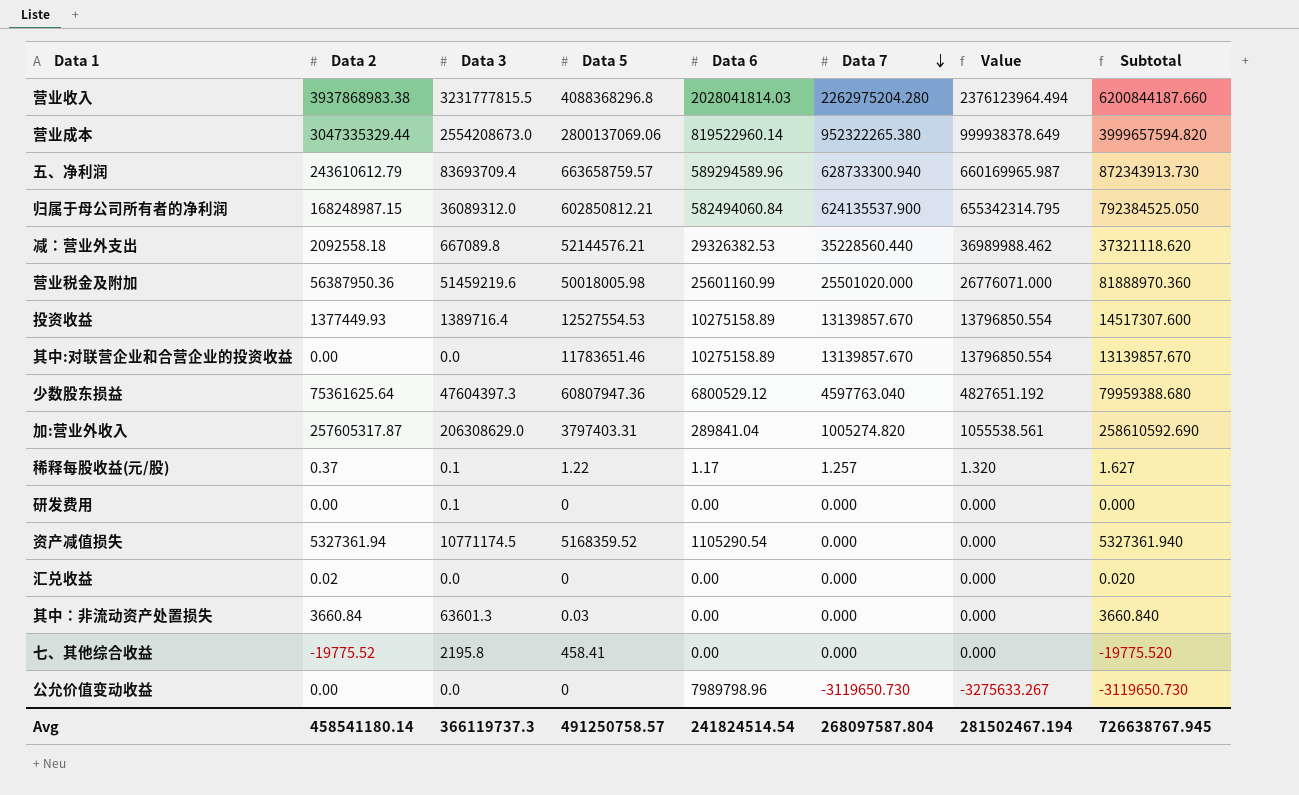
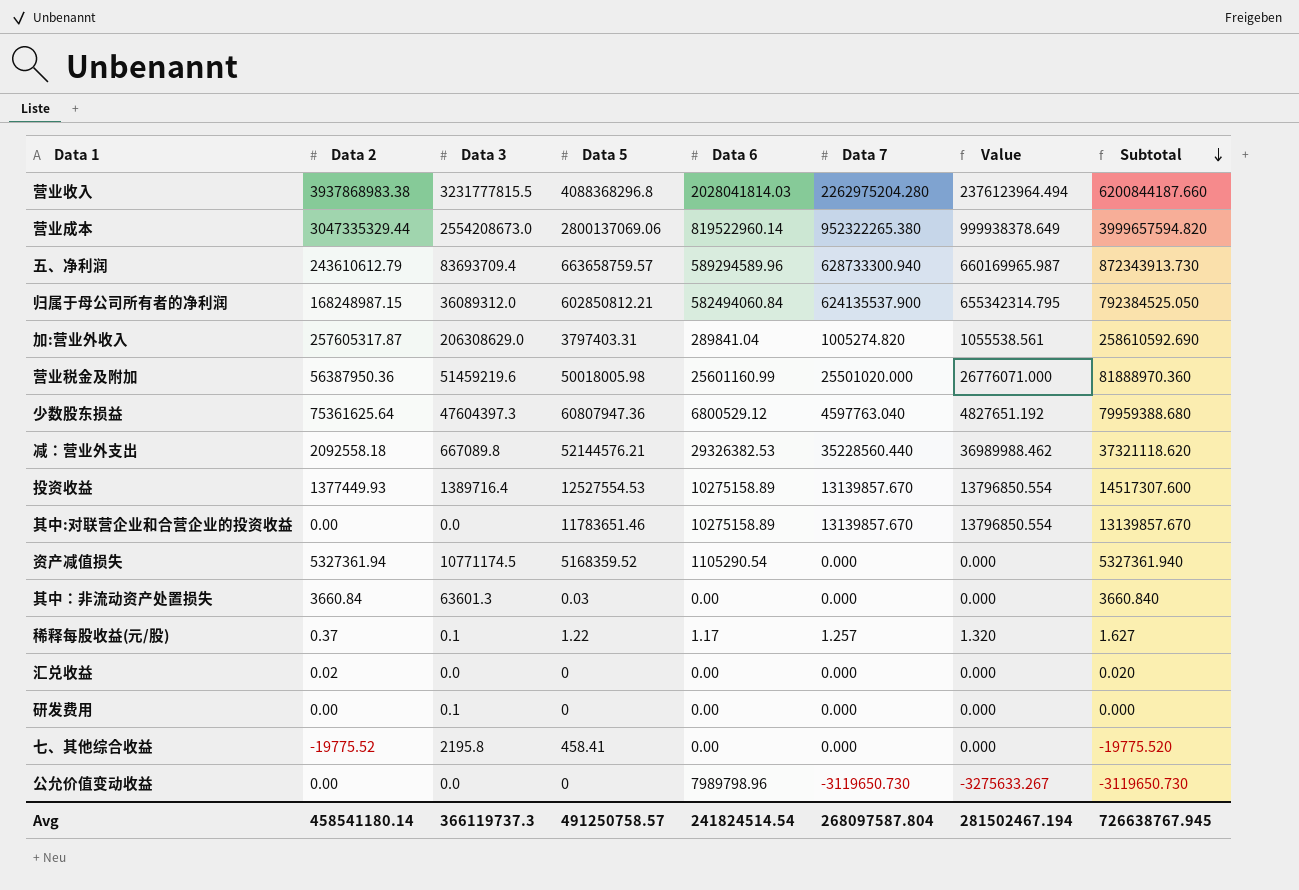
row order: Data 7 descending -> Subtotal descending

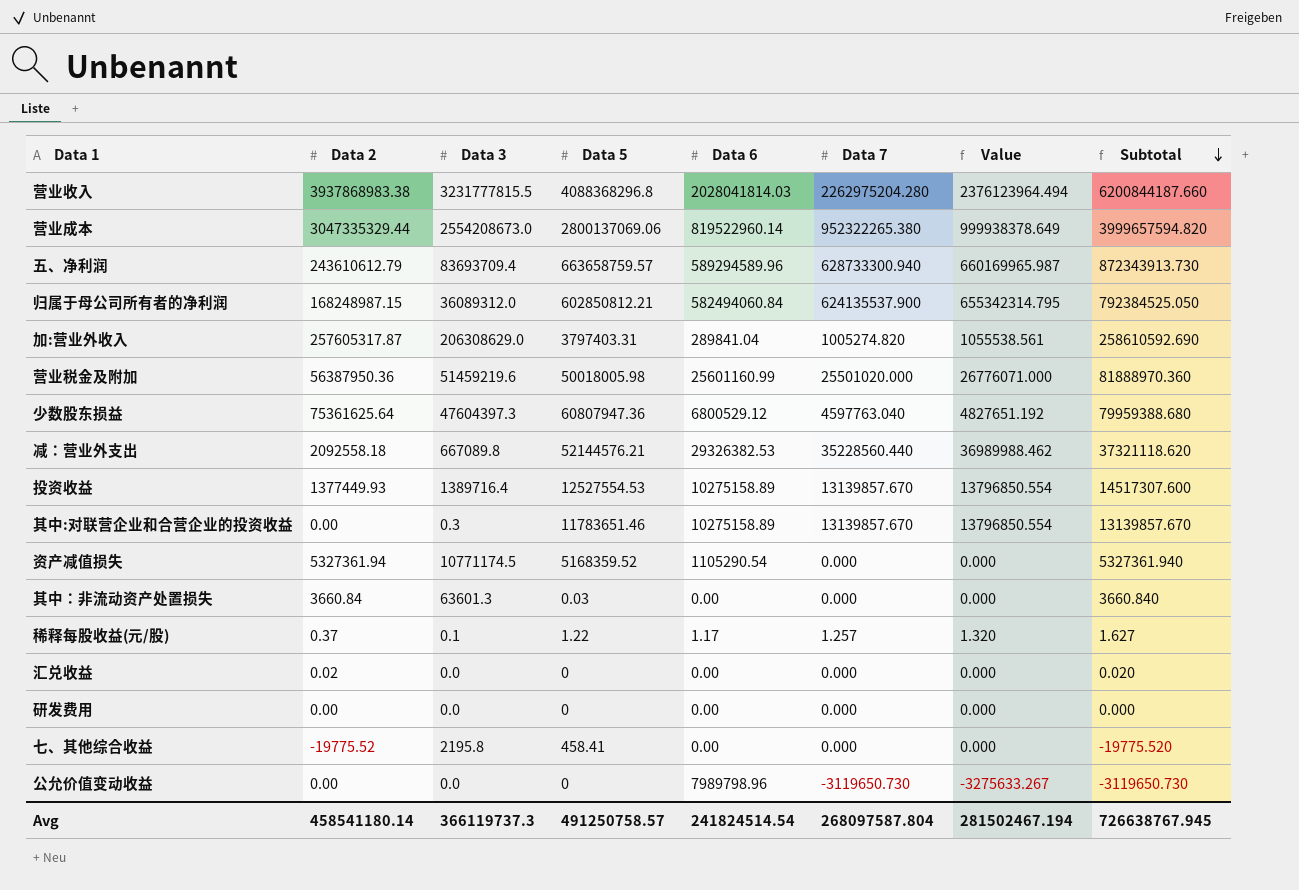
其中:对联营企业和合营企业的投资收益 | Data 3: 0.0 -> 0.3
研发费用 | Data 3: 0.1 -> 0.0

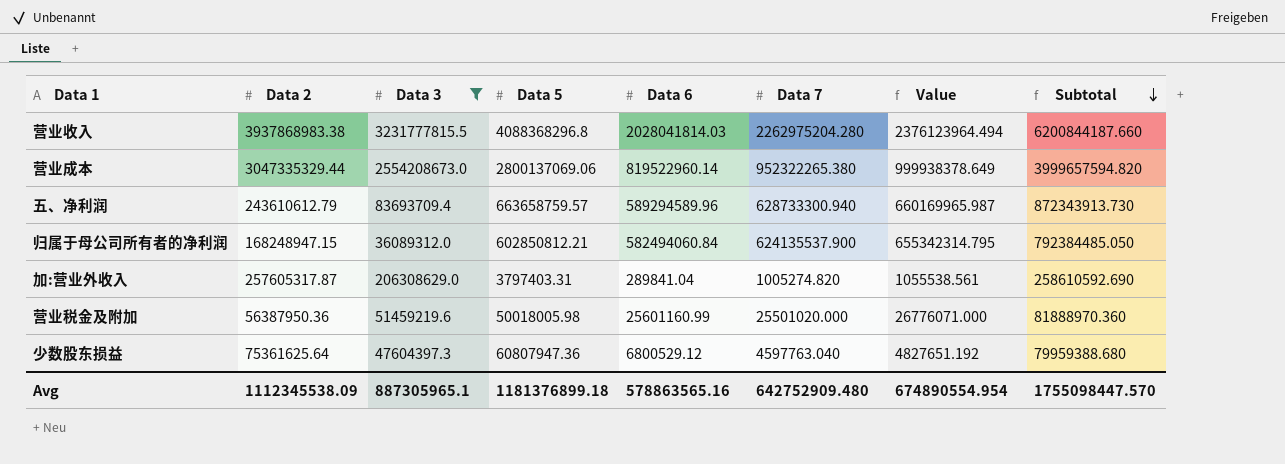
filter: none -> Data 3 >= 36089312.0
归属于母公司所有者的净利润 | Data 2: 168248987.15 -> 168248947.15
归属于母公司所有者的净利润 | Subtotal: 792384525.050 -> 792384485.050
Avg | Data 2: 458541180.14 -> 1112345538.09
Avg | Data 3: 366119737.3 -> 887305965.1
Avg | Data 5: 491250758.57 -> 1181376899.18
Avg | Data 6: 241824514.54 -> 578863565.16
Avg | Data 7: 268097587.804 -> 642752909.480
Avg | Value: 281502467.194 -> 674890554.954
Avg | Subtotal: 726638767.945 -> 1755098447.570

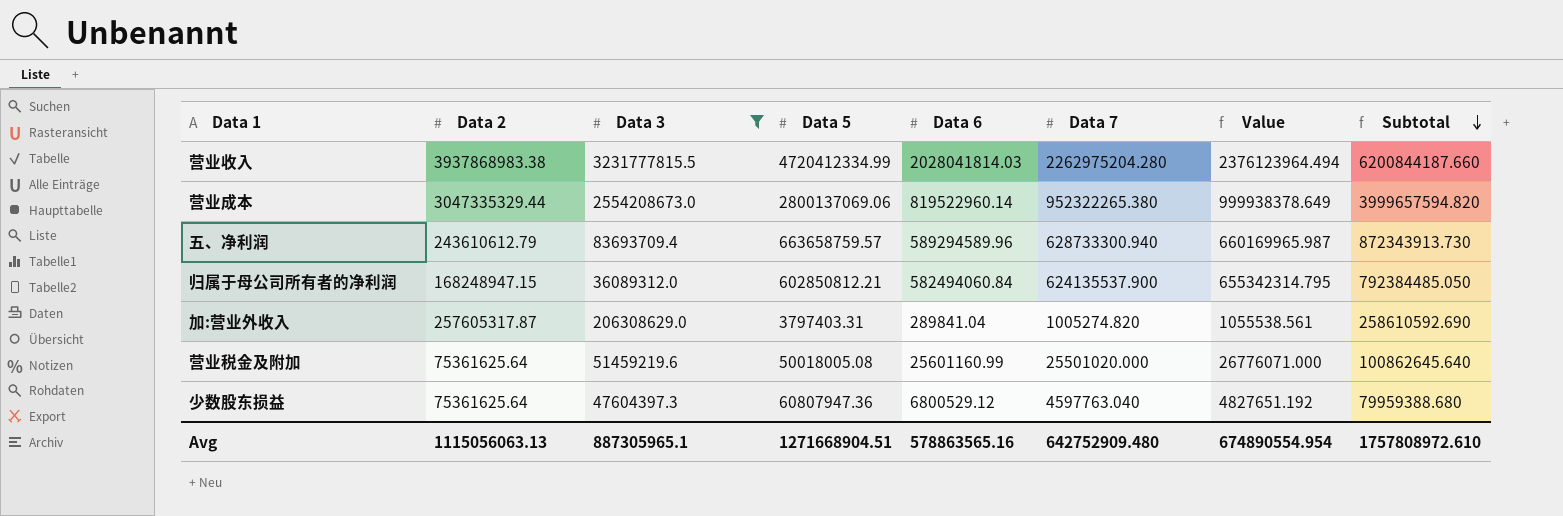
营业收入 | Data 5: 4088368296.8 -> 4720412334.99
营业税金及附加 | Data 2: 56387950.36 -> 75361625.64
营业税金及附加 | Data 5: 50018005.98 -> 50018005.08
营业税金及附加 | Subtotal: 81888970.360 -> 100862645.640
Avg | Data 2: 1112345538.09 -> 1115056063.13
Avg | Data 5: 1181376899.18 -> 1271668904.51
Avg | Subtotal: 1755098447.570 -> 1757808972.610

